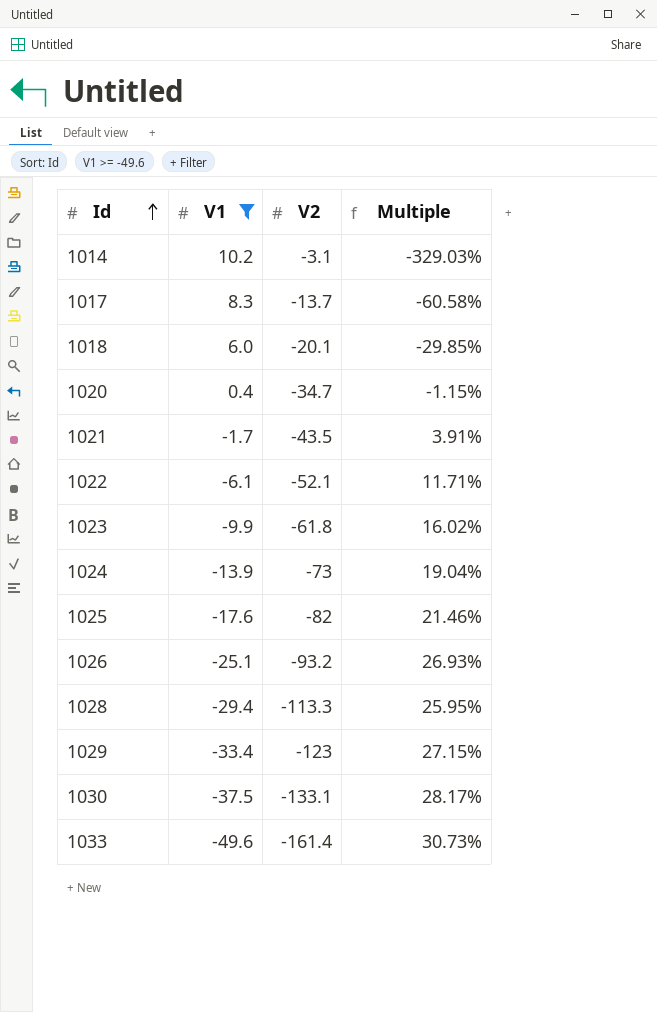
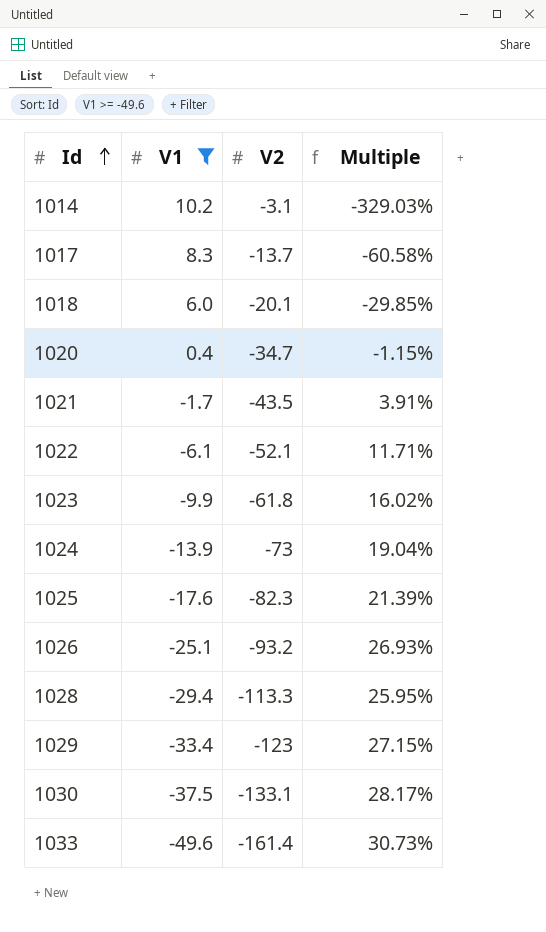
1025 | V2: -82 -> -82.3
1025 | Multiple: 21.46% -> 21.39%

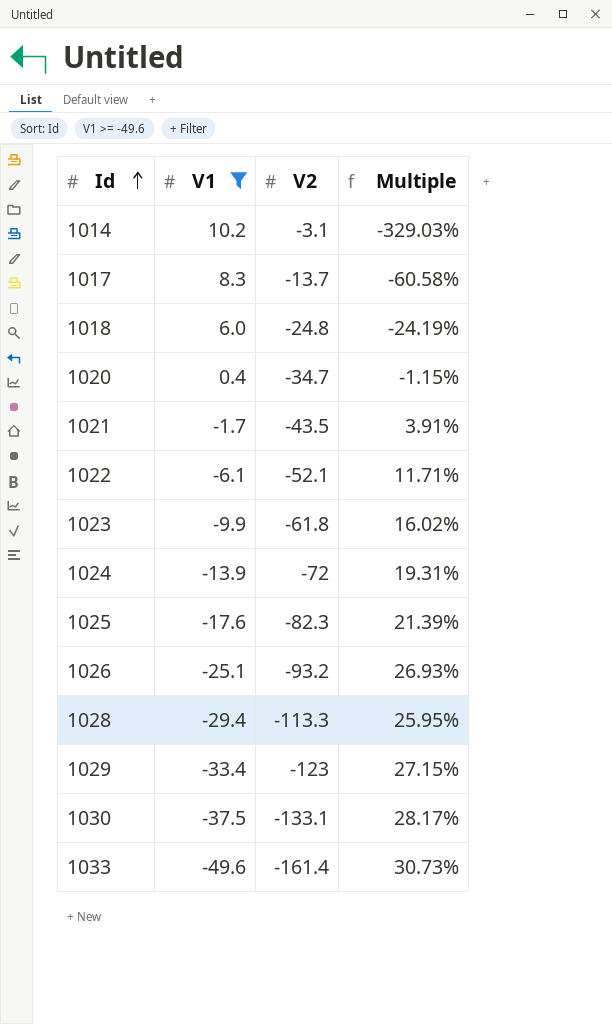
1018 | V2: -20.1 -> -24.8
1018 | Multiple: -29.85% -> -24.19%
1024 | V2: -73 -> -72
1024 | Multiple: 19.04% -> 19.31%

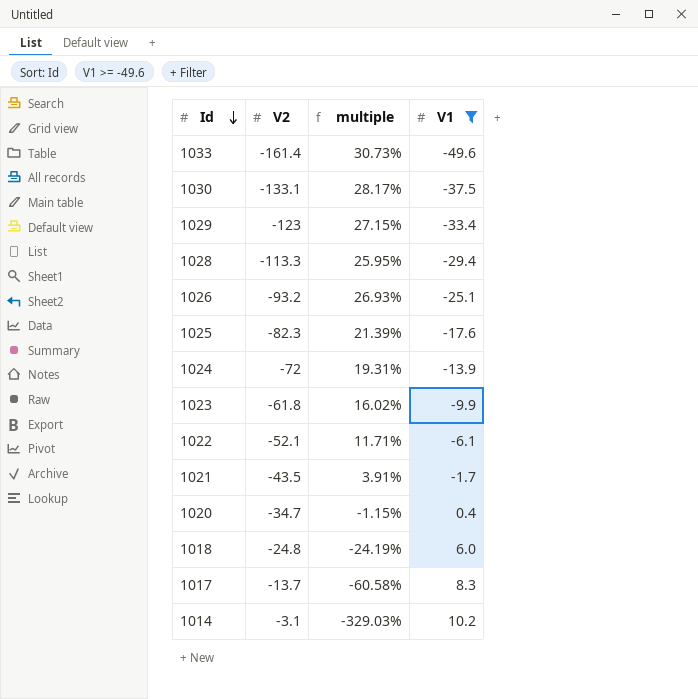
row order: Id ascending -> Id descending
column name: Multiple -> multiple
column V1 | position: 2 -> 4

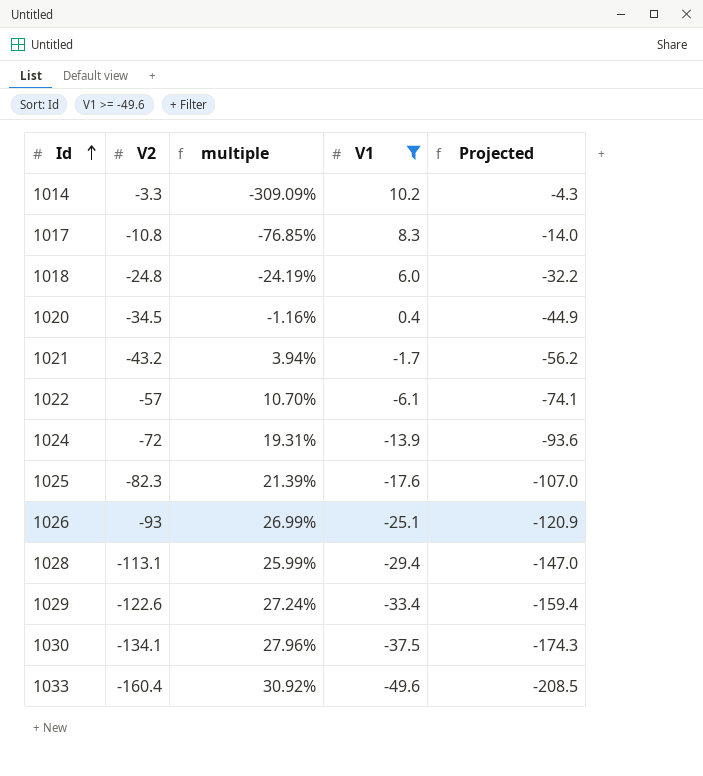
row order: Id descending -> Id ascending
column Projected | formula: none -> [V2] * 1.3
row 1023: -61.8 | 16.02% | -9.9 -> none
1014 | V2: -3.1 -> -3.3
1014 | multiple: -329.03% -> -309.09%
1017 | V2: -13.7 -> -10.8
1017 | multiple: -60.58% -> -76.85%
1020 | V2: -34.7 -> -34.5
1020 | multiple: -1.15% -> -1.16%
1021 | V2: -43.5 -> -43.2
1021 | multiple: 3.91% -> 3.94%
1022 | V2: -52.1 -> -57
1022 | multiple: 11.71% -> 10.70%
1026 | V2: -93.2 -> -93
1026 | multiple: 26.93% -> 26.99%
1028 | V2: -113.3 -> -113.1
1028 | multiple: 25.95% -> 25.99%
1029 | V2: -123 -> -122.6
1029 | multiple: 27.15% -> 27.24%
1030 | V2: -133.1 -> -134.1
1030 | multiple: 28.17% -> 27.96%
1033 | V2: -161.4 -> -160.4
1033 | multiple: 30.73% -> 30.92%

